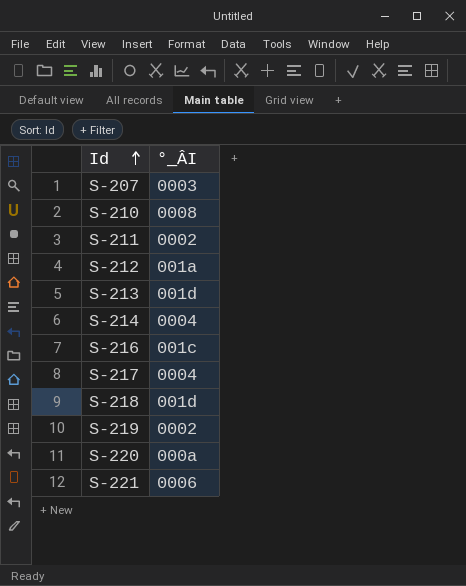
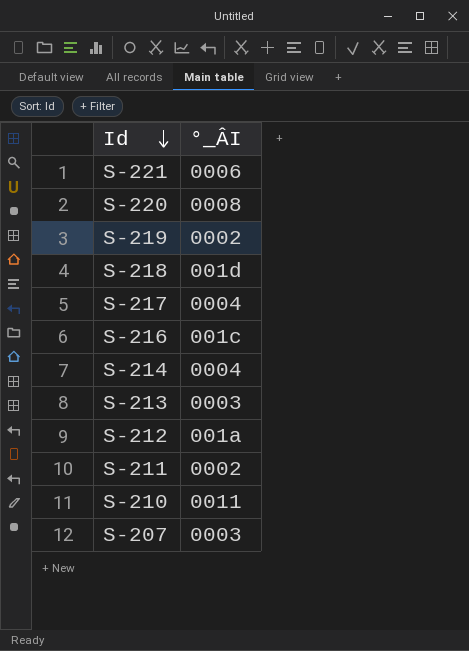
row order: Id ascending -> Id descending
S-220 | °_ÂI: 000a -> 0008
S-213 | °_ÂI: 001d -> 0003
S-210 | °_ÂI: 0008 -> 0011

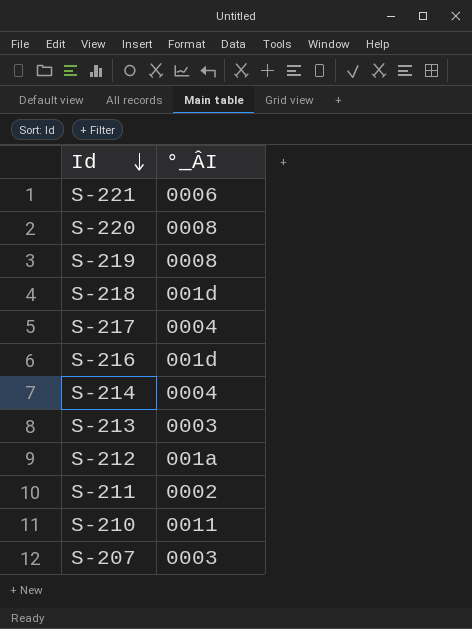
S-219 | °_ÂI: 0002 -> 0008
S-216 | °_ÂI: 001c -> 001d

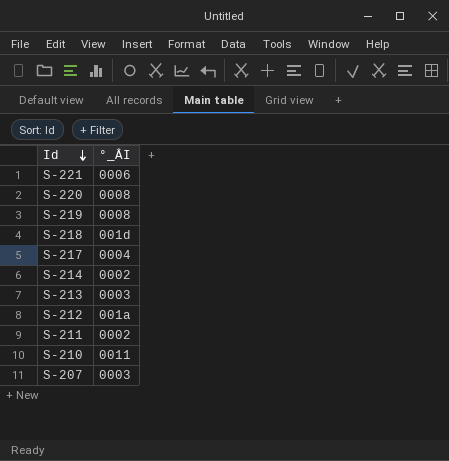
row S-216: 001d -> none
S-214 | °_ÂI: 0004 -> 0002

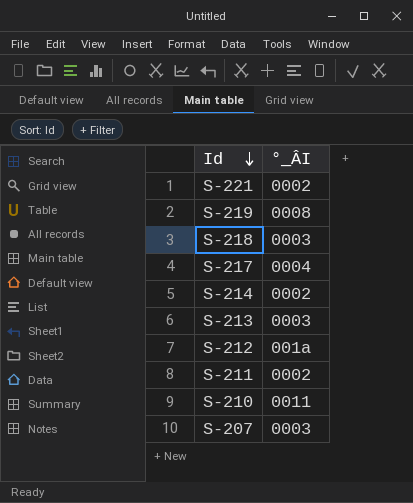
row S-220: 0008 -> none
S-221 | °_ÂI: 0006 -> 0002
S-218 | °_ÂI: 001d -> 0003

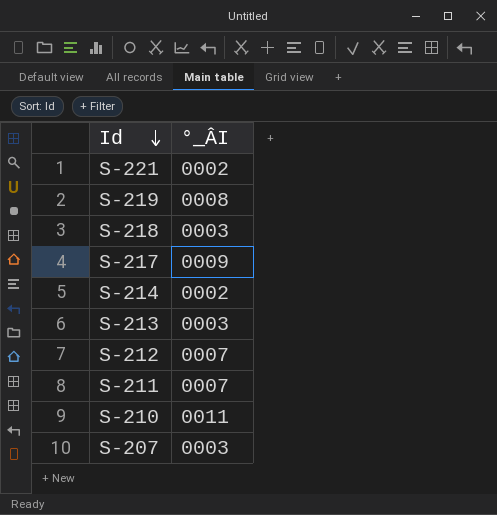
S-217 | °_ÂI: 0004 -> 0009
S-212 | °_ÂI: 001a -> 0007
S-211 | °_ÂI: 0002 -> 0007

